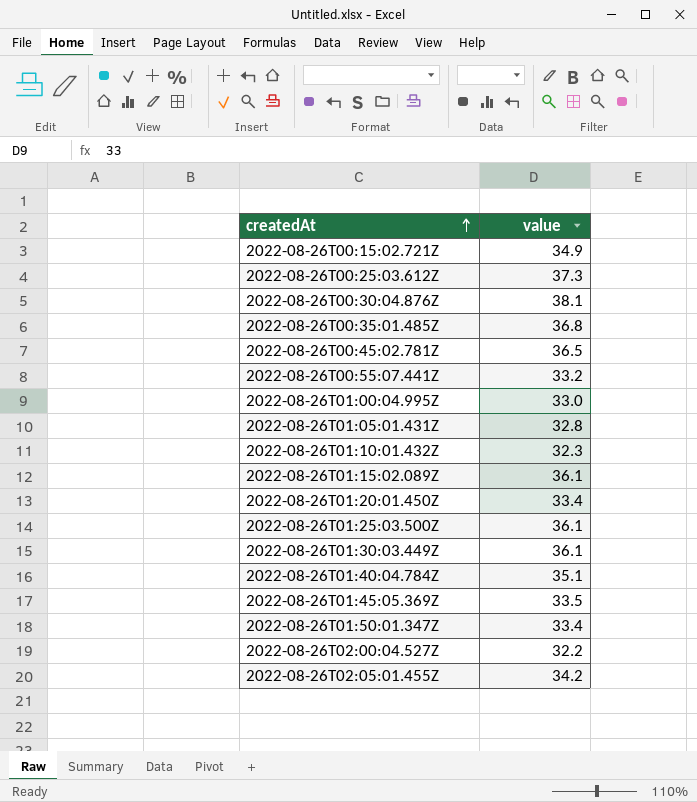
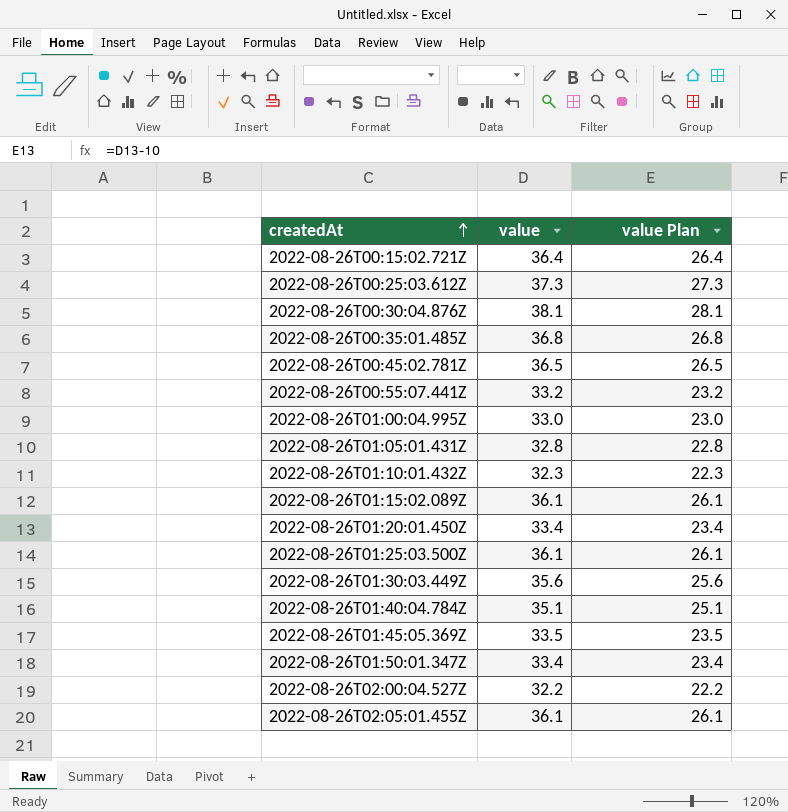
column value Plan | formula: none -> [value] - 10
2022-08-26T00:15:02.721Z | value: 34.9 -> 36.4
2022-08-26T01:30:03.449Z | value: 36.1 -> 35.6
2022-08-26T02:05:01.455Z | value: 34.2 -> 36.1

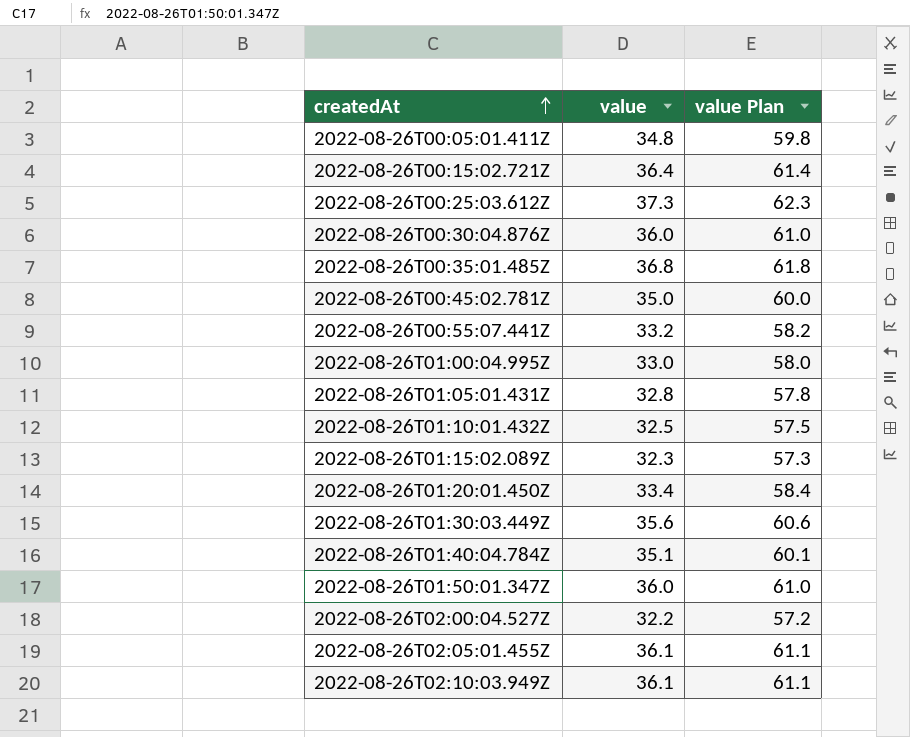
column value Plan | formula: [value] - 10 -> [value] + 25
row 2022-08-26T01:25:03.500Z: 36.1 | 26.1 -> none
row 2022-08-26T01:45:05.369Z: 33.5 | 23.5 -> none
row 2022-08-26T00:05:01.411Z: none -> 34.8 | 59.8
2022-08-26T00:30:04.876Z | value: 38.1 -> 36.0
2022-08-26T00:45:02.781Z | value: 36.5 -> 35.0
2022-08-26T01:10:01.432Z | value: 32.3 -> 32.5
2022-08-26T01:15:02.089Z | value: 36.1 -> 32.3
2022-08-26T01:50:01.347Z | value: 33.4 -> 36.0
row 2022-08-26T02:10:03.949Z: none -> 36.1 | 61.1

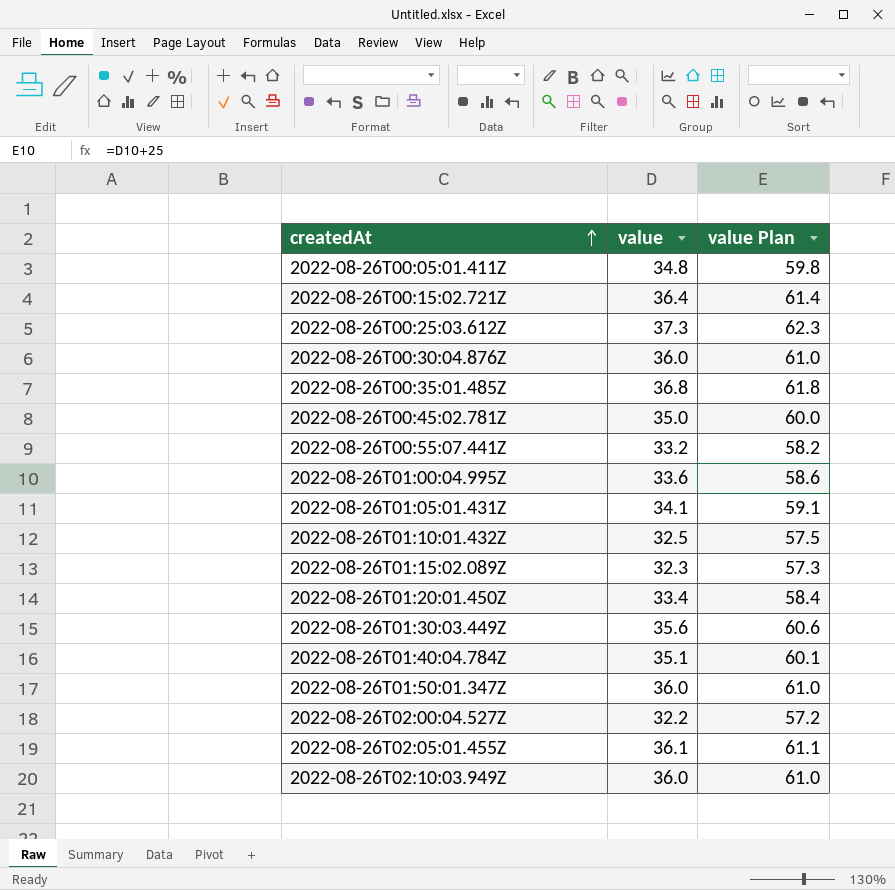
2022-08-26T01:00:04.995Z | value: 33.0 -> 33.6
2022-08-26T01:00:04.995Z | value Plan: 58.0 -> 58.6
2022-08-26T01:05:01.431Z | value: 32.8 -> 34.1
2022-08-26T01:05:01.431Z | value Plan: 57.8 -> 59.1
2022-08-26T02:10:03.949Z | value: 36.1 -> 36.0
2022-08-26T02:10:03.949Z | value Plan: 61.1 -> 61.0

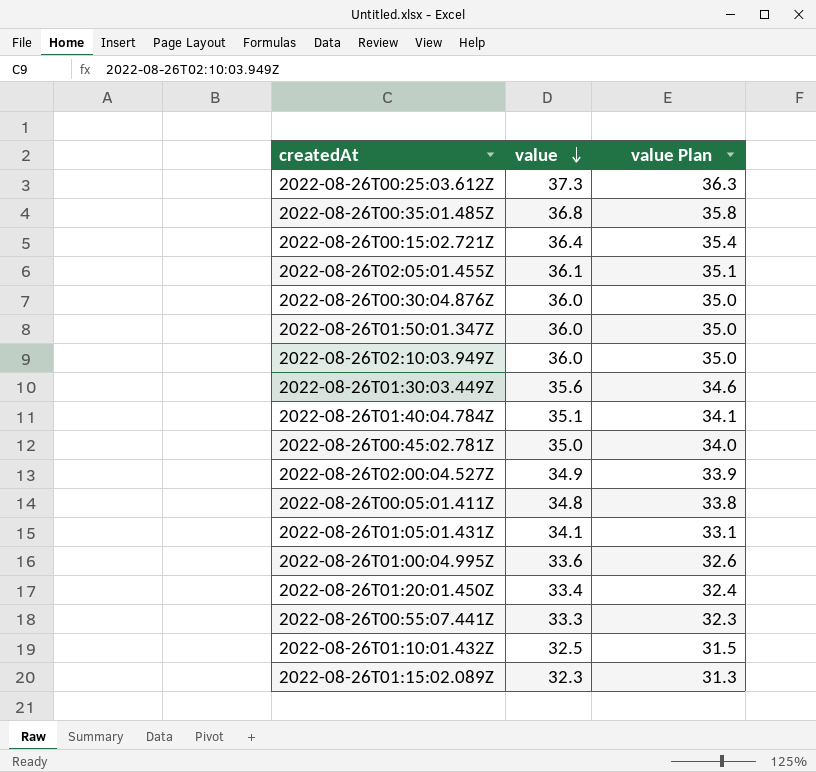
row order: createdAt ascending -> value descending
column value Plan | formula: [value] + 25 -> [value] - 1
2022-08-26T02:00:04.527Z | value: 32.2 -> 34.9
2022-08-26T00:55:07.441Z | value: 33.2 -> 33.3

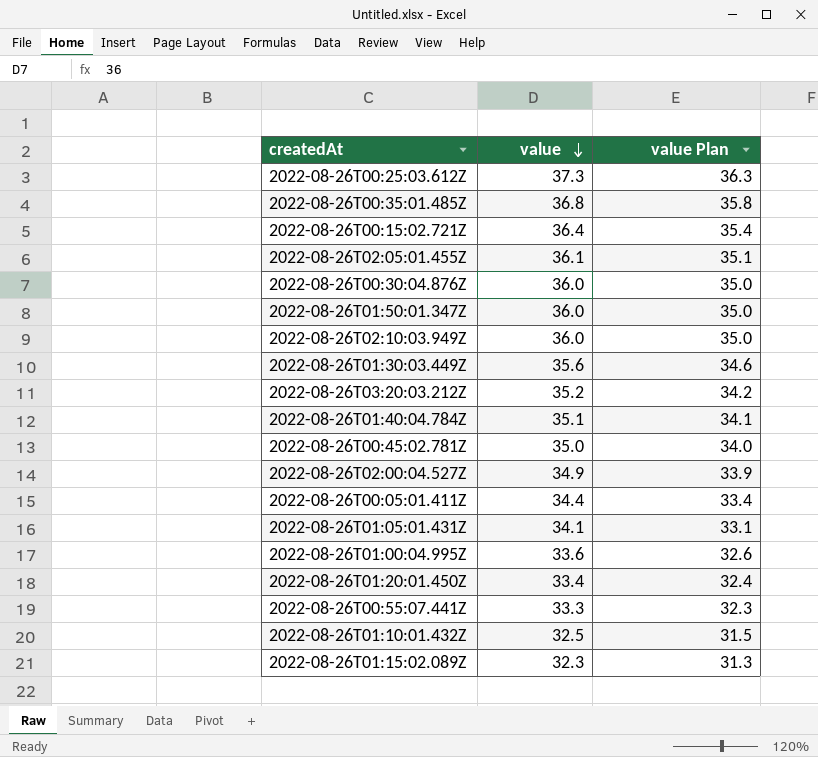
row 2022-08-26T03:20:03.212Z: none -> 35.2 | 34.2
2022-08-26T00:05:01.411Z | value: 34.8 -> 34.4
2022-08-26T00:05:01.411Z | value Plan: 33.8 -> 33.4

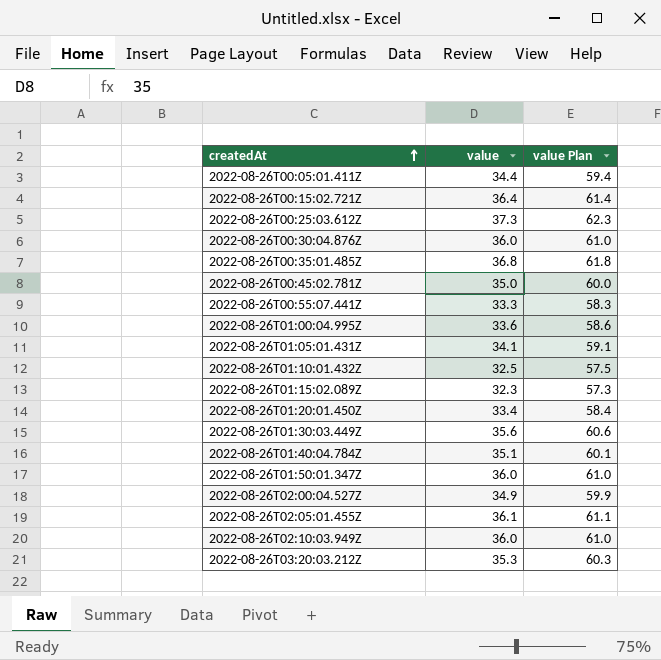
row order: value descending -> createdAt ascending
column value Plan | formula: [value] - 1 -> [value] + 25
2022-08-26T03:20:03.212Z | value: 35.2 -> 35.3

